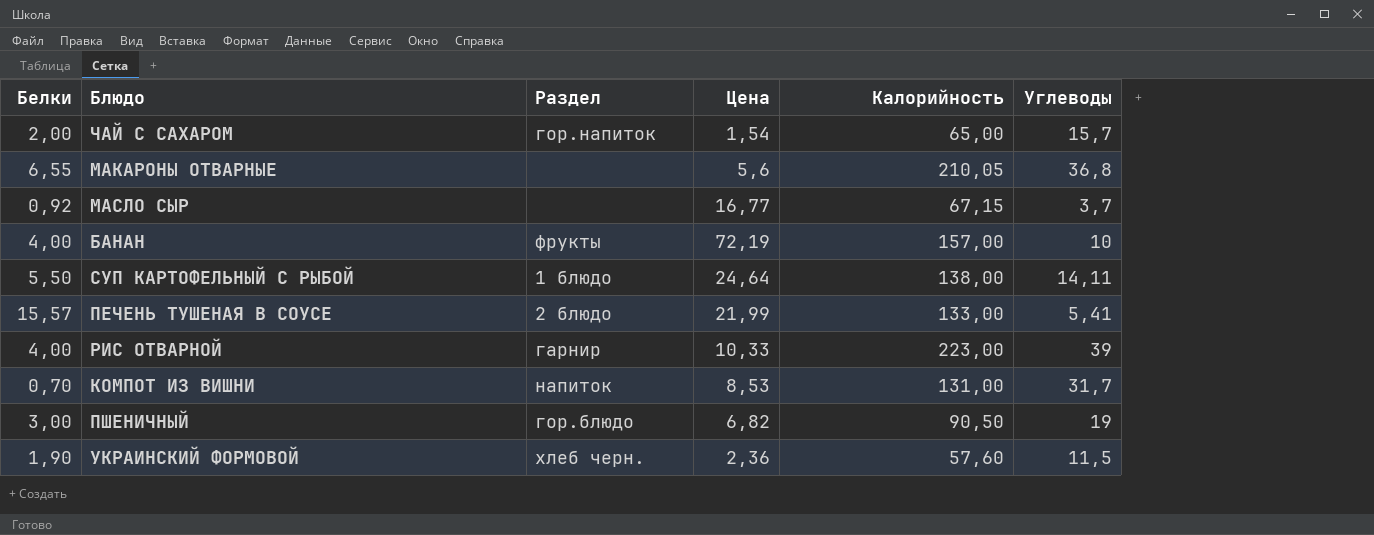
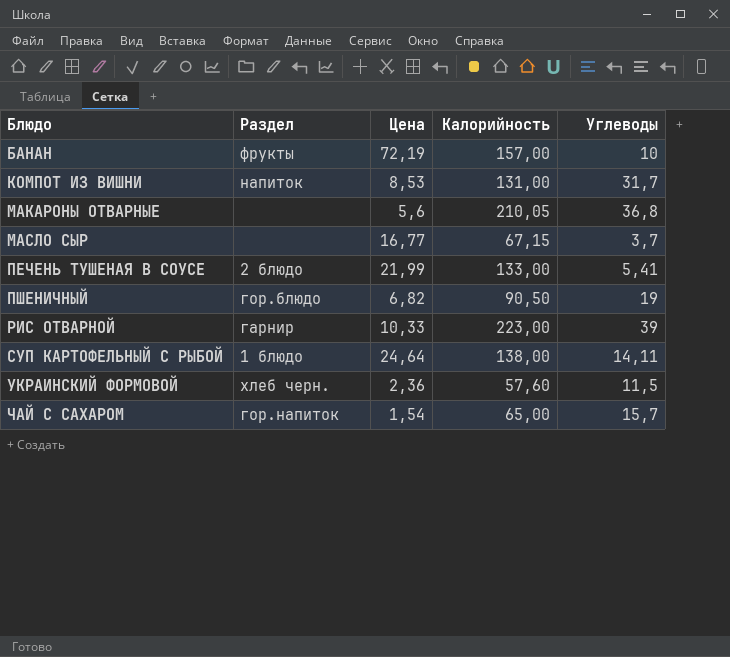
row order: none -> Блюдо ascending
column Белки | position: 1 -> none

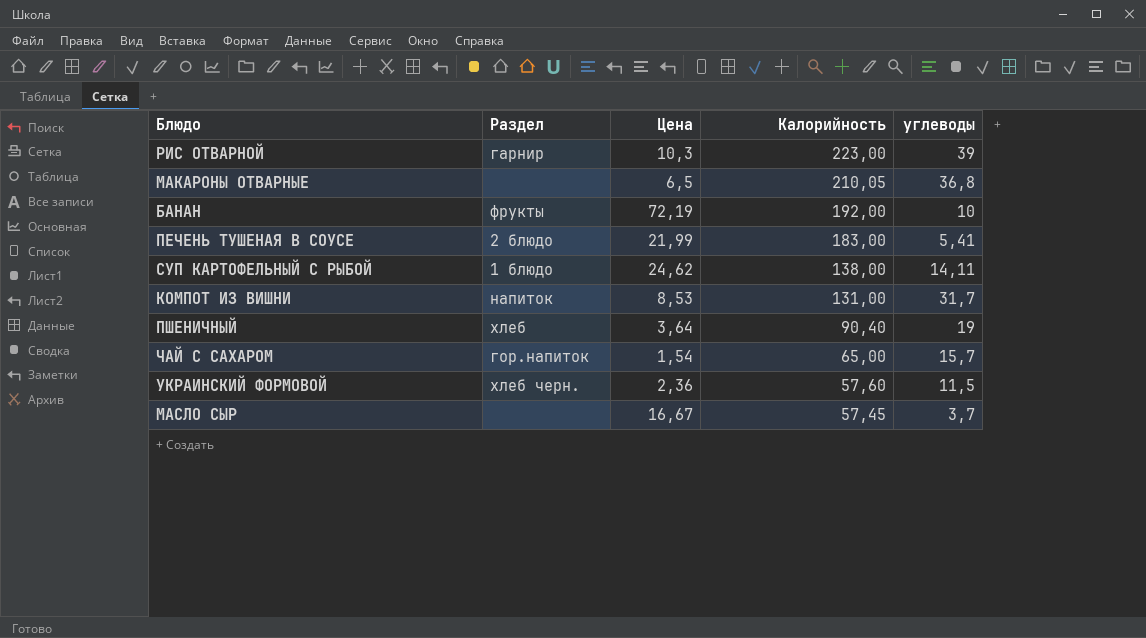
row order: Блюдо ascending -> Калорийность descending
column name: Углеводы -> углеводы
РИС ОТВАРНОЙ | Цена: 10,33 -> 10,3
МАКАРОНЫ ОТВАРНЫЕ | Цена: 5,6 -> 6,5
БАНАН | Калорийность: 157,00 -> 192,00
ПЕЧЕНЬ ТУШЕНАЯ В СОУСЕ | Калорийность: 133,00 -> 183,00
СУП КАРТОФЕЛЬНЫЙ С РЫБОЙ | Цена: 24,64 -> 24,62
ПШЕНИЧНЫЙ | Раздел: гор.блюдо -> хлеб
ПШЕНИЧНЫЙ | Цена: 6,82 -> 3,64
ПШЕНИЧНЫЙ | Калорийность: 90,50 -> 90,40
МАСЛО СЫР | Цена: 16,77 -> 16,67
МАСЛО СЫР | Калорийность: 67,15 -> 57,45

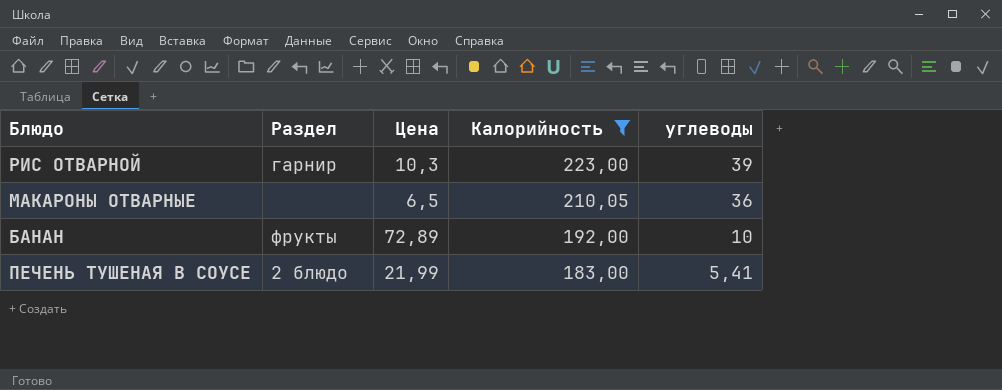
filter: none -> Калорийность >= 183,00
МАКАРОНЫ ОТВАРНЫЕ | углеводы: 36,8 -> 36
БАНАН | Цена: 72,19 -> 72,89

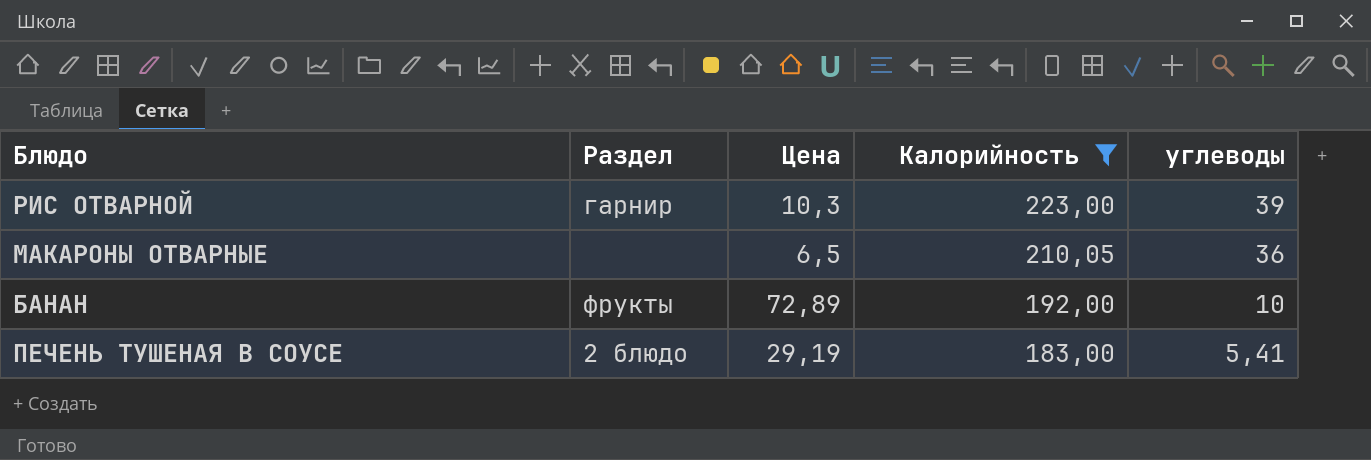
ПЕЧЕНЬ ТУШЕНАЯ В СОУСЕ | Цена: 21,99 -> 29,19

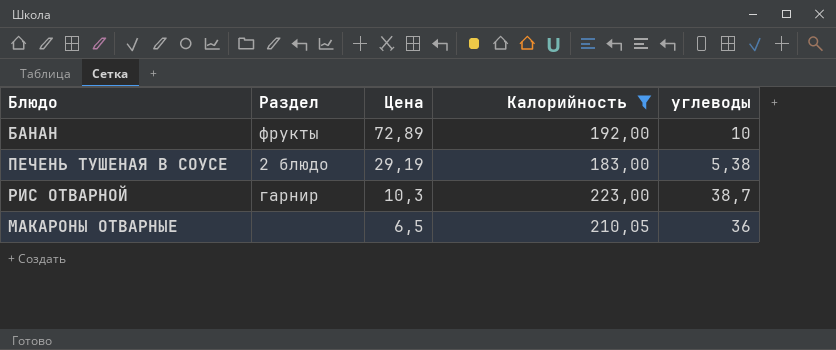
row order: Калорийность descending -> Цена descending
ПЕЧЕНЬ ТУШЕНАЯ В СОУСЕ | углеводы: 5,41 -> 5,38
РИС ОТВАРНОЙ | углеводы: 39 -> 38,7

